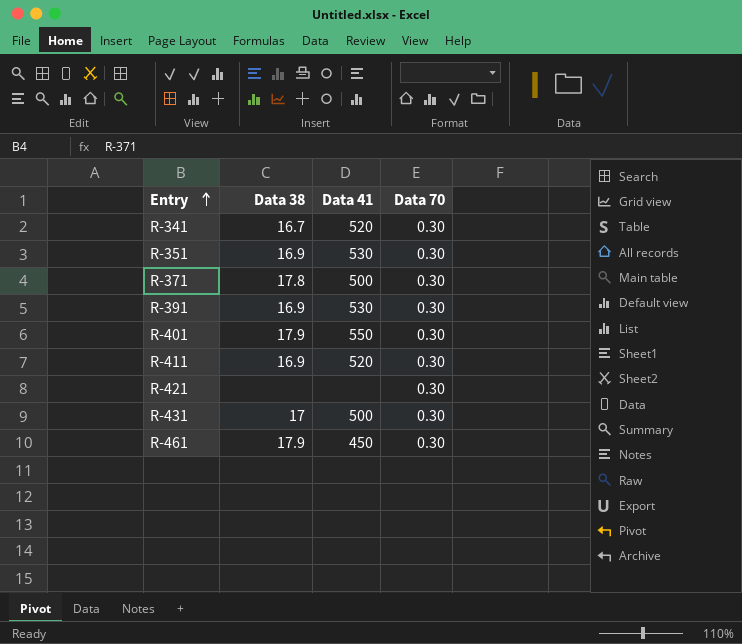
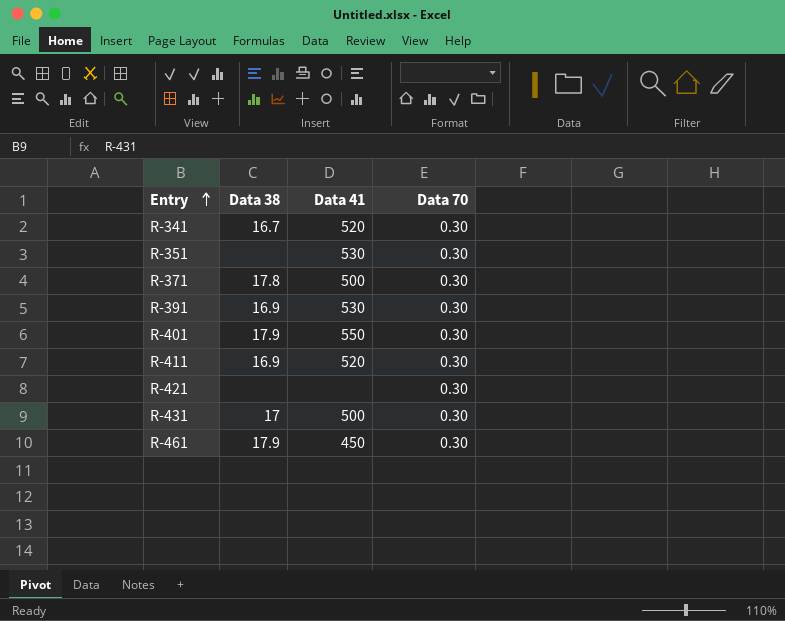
R-351 | Data 38: 16.9 -> none

